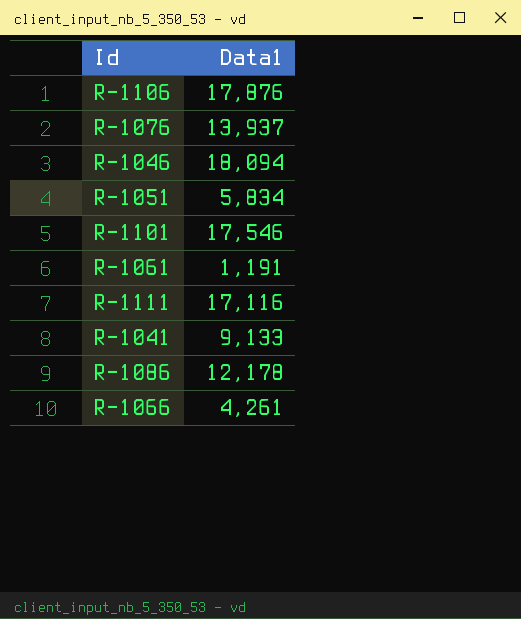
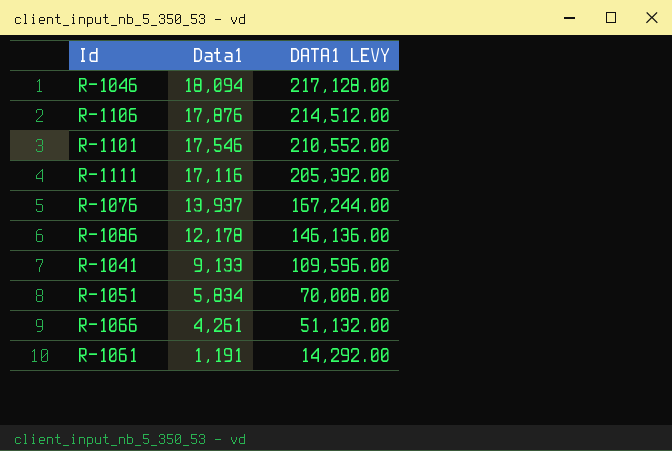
row order: none -> Data1 descending
column DATA1 LEVY | formula: none -> [Data1] * 12

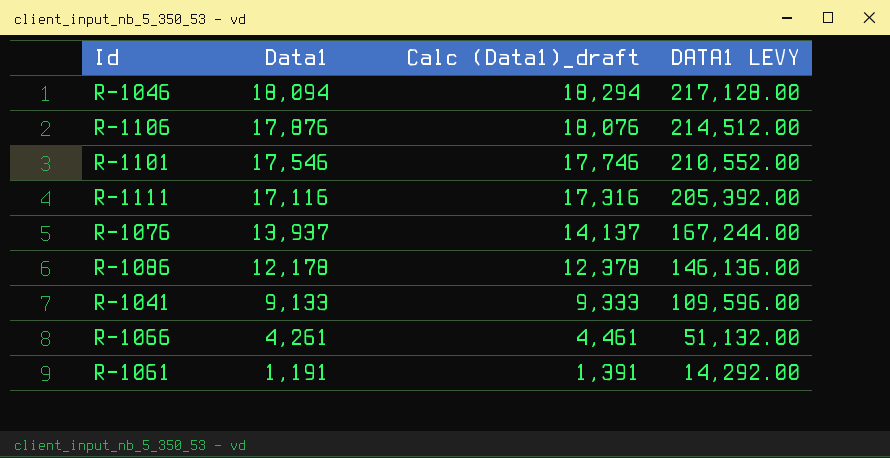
column Calc (Data1)_draft | formula: none -> [Data1] + 200
row R-1051: 5,834 | 70,008.00 -> none

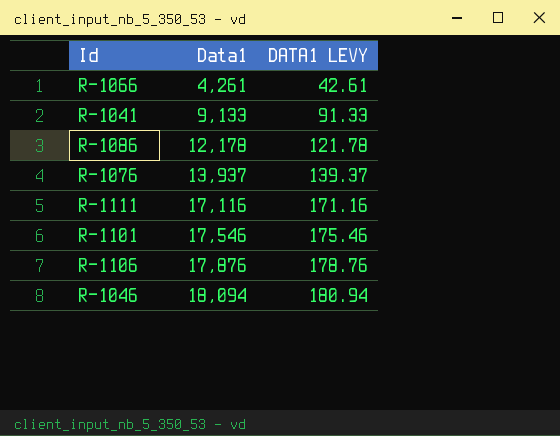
row order: Data1 descending -> Data1 ascending
column Calc (Data1)_draft | formula: [Data1] + 200 -> none
column DATA1 LEVY | formula: [Data1] * 12 -> [Data1] * 0.01
row R-1061: 1,191 | 1,391 | 14,292.00 -> none

